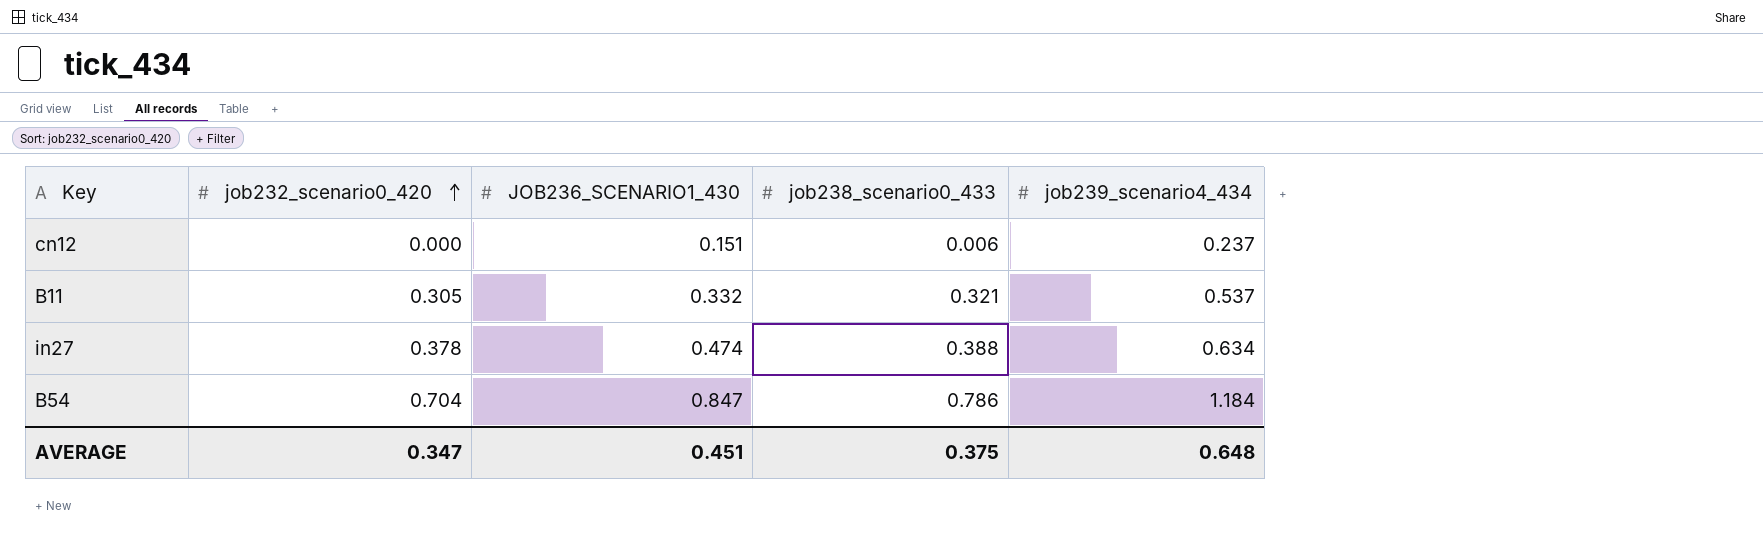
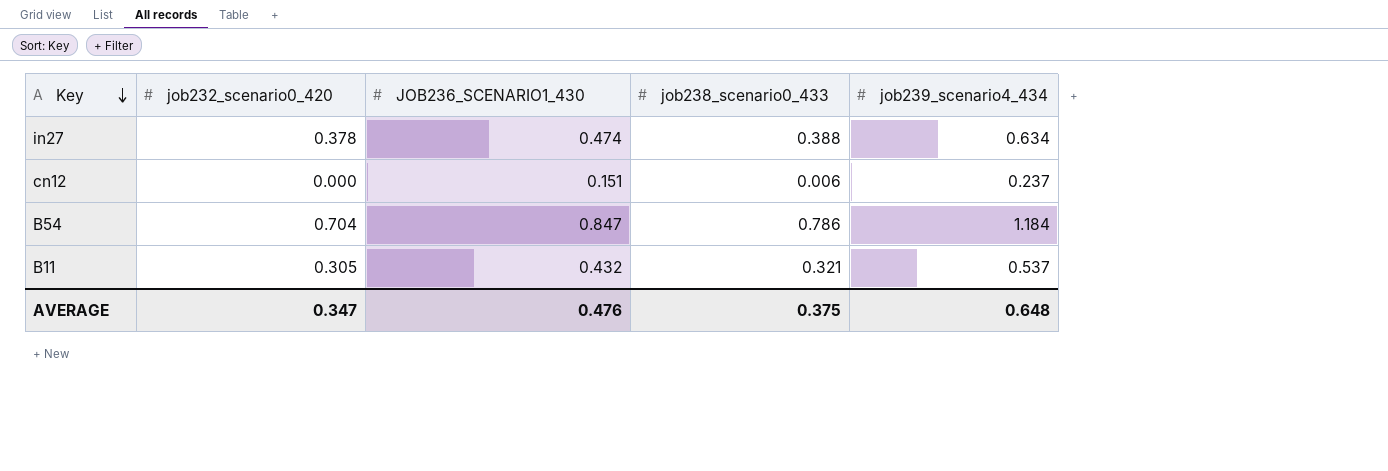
row order: job232_scenario0_420 ascending -> Key descending
B11 | JOB236_SCENARIO1_430: 0.332 -> 0.432
AVERAGE | JOB236_SCENARIO1_430: 0.451 -> 0.476

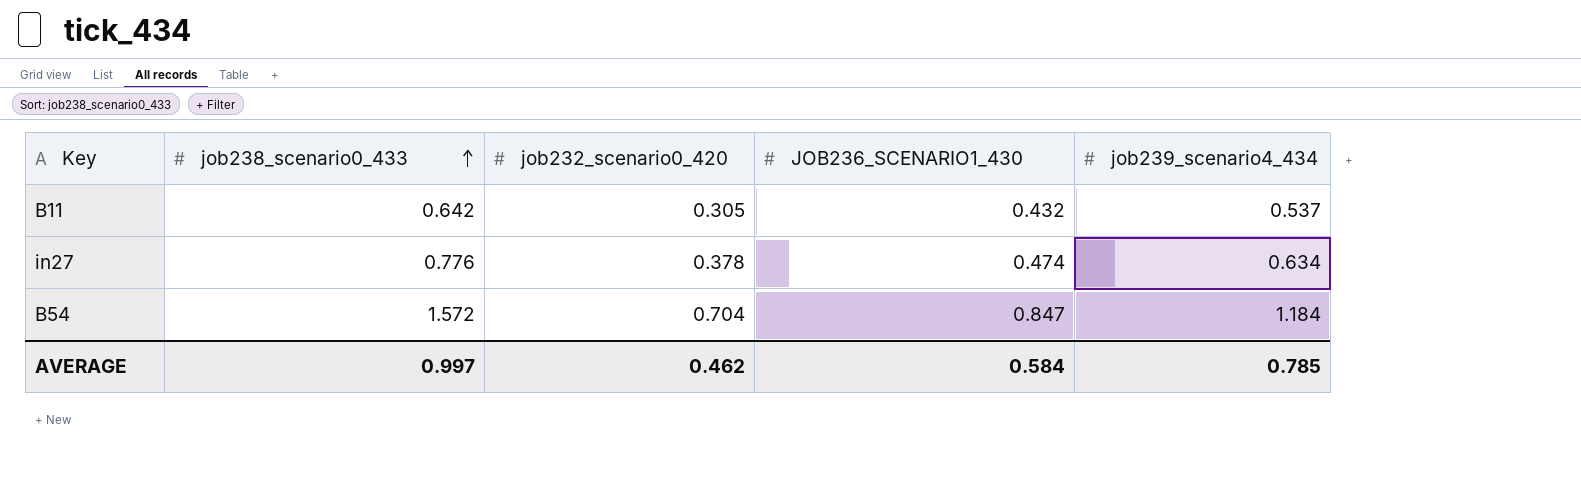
row order: Key descending -> job238_scenario0_433 ascending
column job238_scenario0_433 | position: 4 -> 2
row cn12: 0.000 | 0.151 | 0.006 | 0.237 -> none
B11 | job238_scenario0_433: 0.321 -> 0.642
in27 | job238_scenario0_433: 0.388 -> 0.776
B54 | job238_scenario0_433: 0.786 -> 1.572
AVERAGE | job238_scenario0_433: 0.375 -> 0.997
AVERAGE | job232_scenario0_420: 0.347 -> 0.462
AVERAGE | JOB236_SCENARIO1_430: 0.476 -> 0.584
AVERAGE | job239_scenario4_434: 0.648 -> 0.785

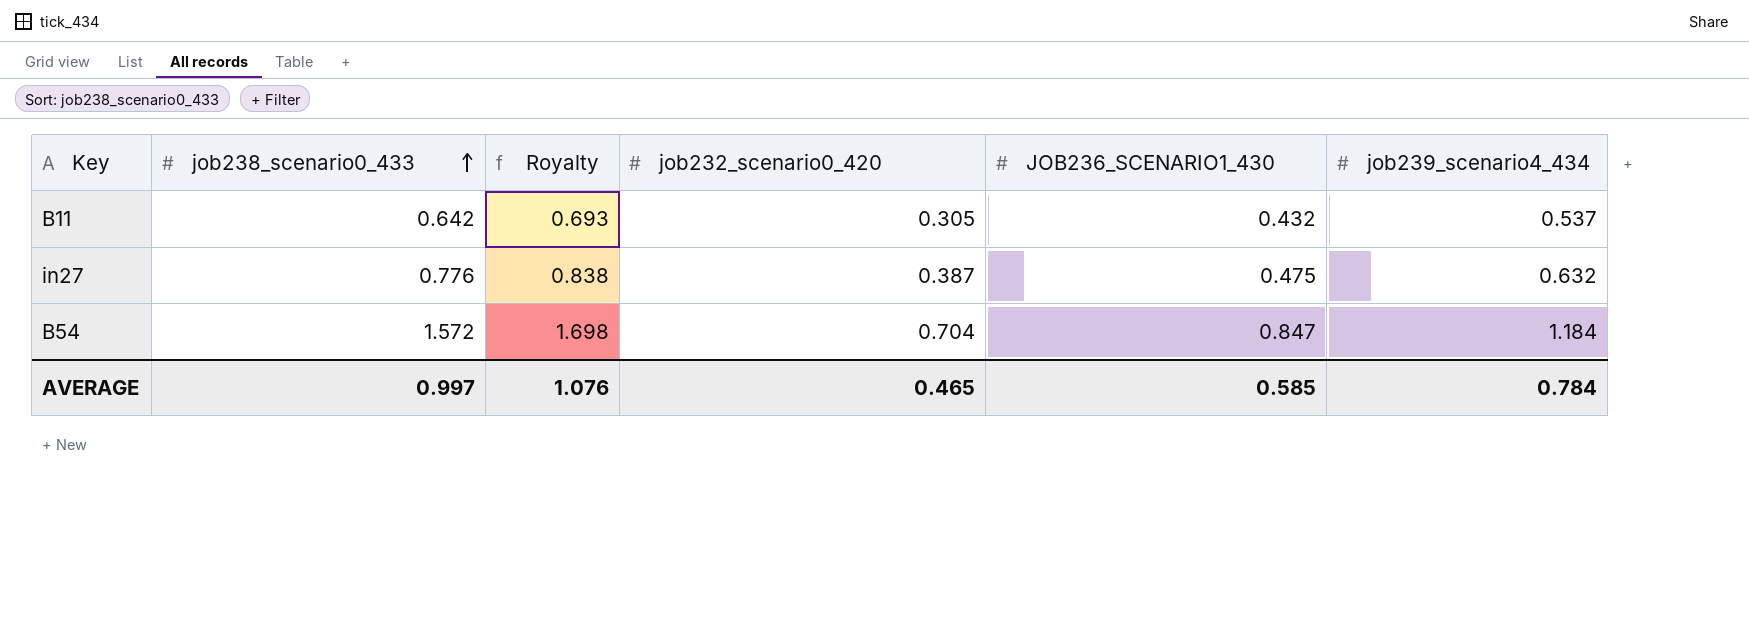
column Royalty | formula: none -> [job238_scenario0_433] * 1.08
in27 | job232_scenario0_420: 0.378 -> 0.387
in27 | JOB236_SCENARIO1_430: 0.474 -> 0.475
in27 | job239_scenario4_434: 0.634 -> 0.632
AVERAGE | job232_scenario0_420: 0.462 -> 0.465
AVERAGE | JOB236_SCENARIO1_430: 0.584 -> 0.585
AVERAGE | job239_scenario4_434: 0.785 -> 0.784

